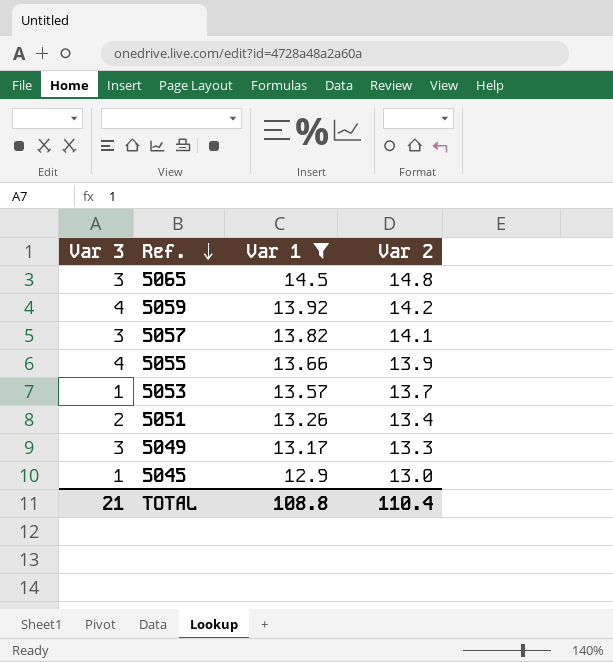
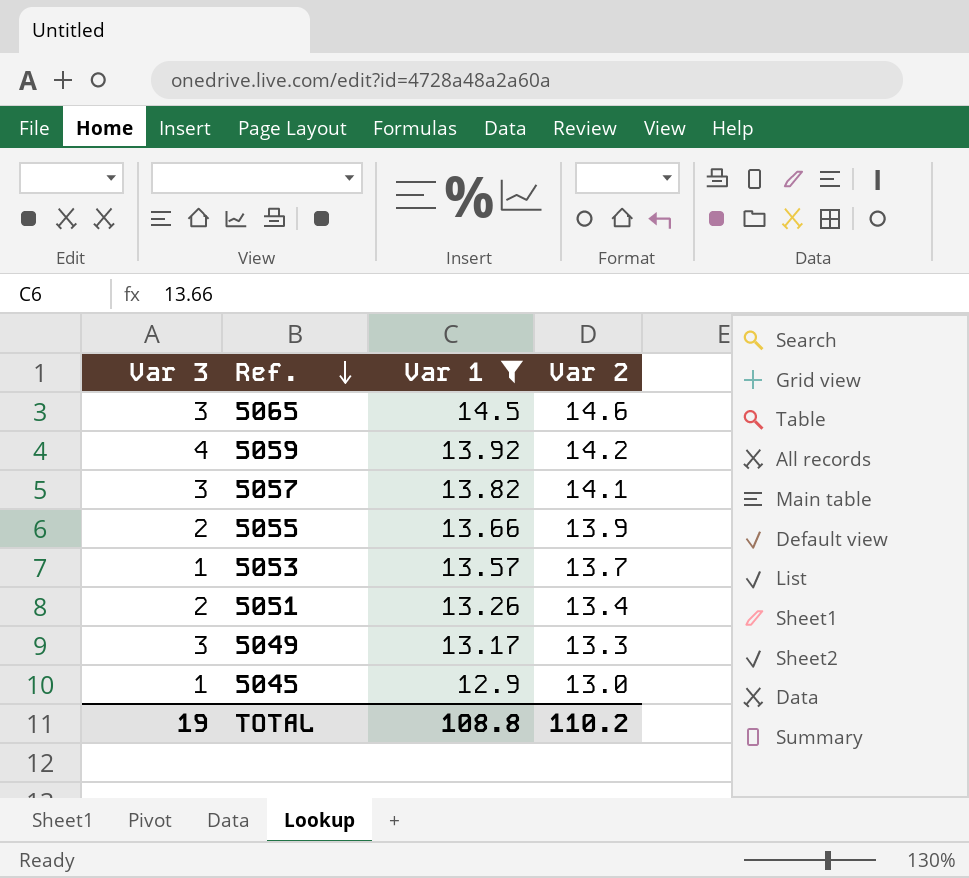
5065 | Var 2: 14.8 -> 14.6
5055 | Var 3: 4 -> 2
TOTAL | Var 3: 21 -> 19
TOTAL | Var 2: 110.4 -> 110.2

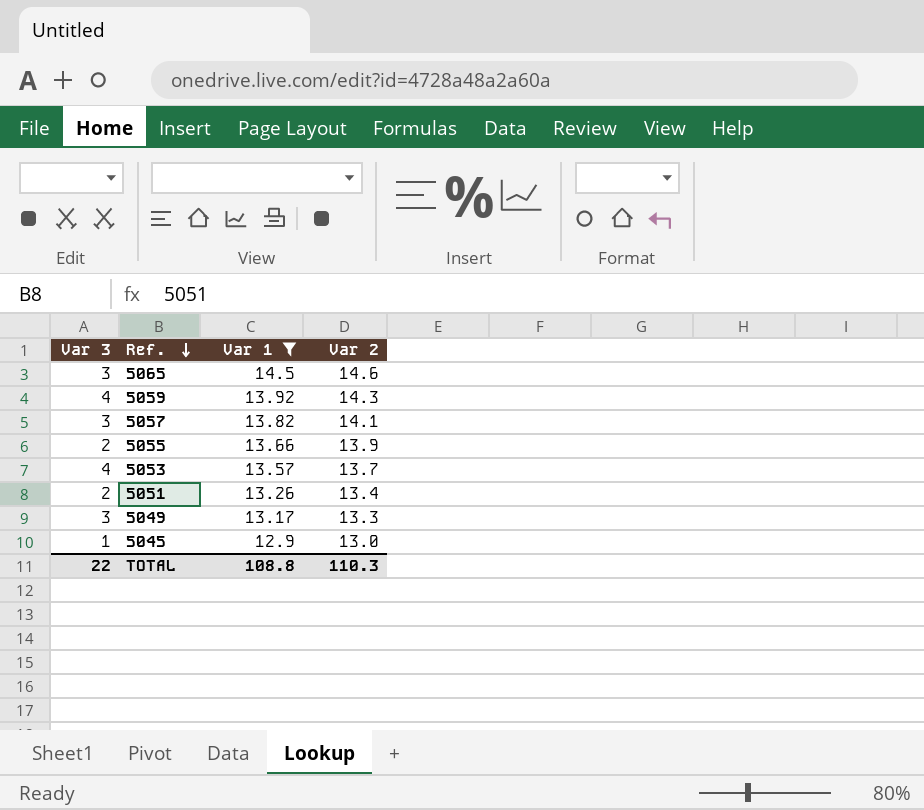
5059 | Var 2: 14.2 -> 14.3
5053 | Var 3: 1 -> 4
TOTAL | Var 3: 19 -> 22
TOTAL | Var 2: 110.2 -> 110.3

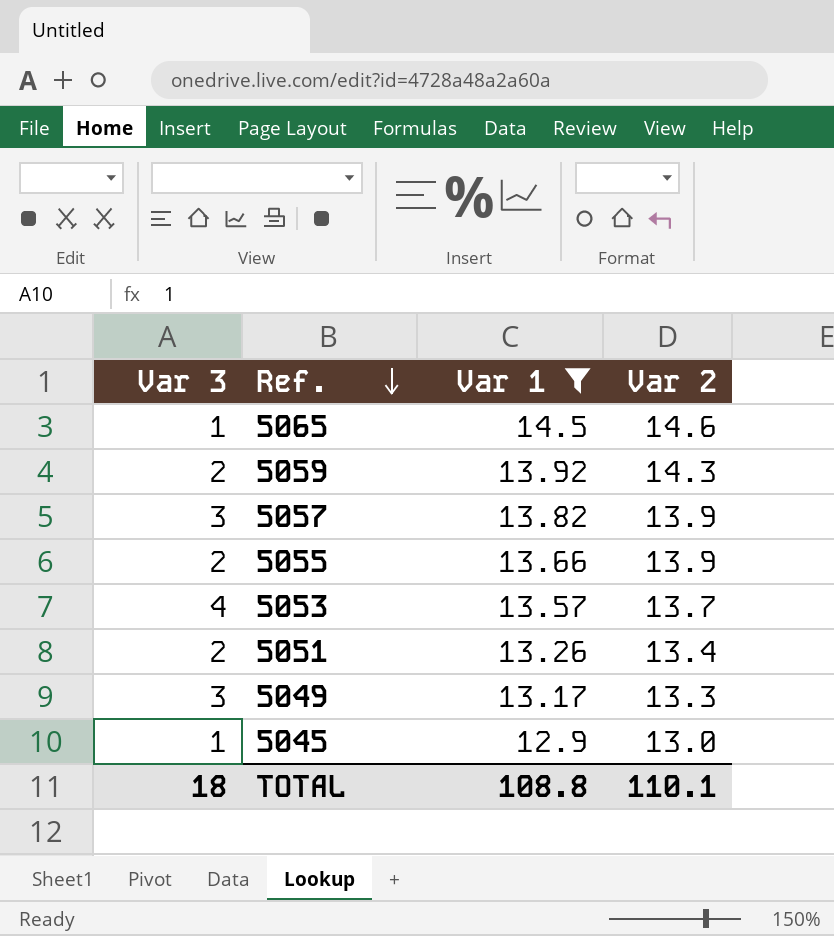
5065 | Var 3: 3 -> 1
5059 | Var 3: 4 -> 2
5057 | Var 2: 14.1 -> 13.9
TOTAL | Var 3: 22 -> 18
TOTAL | Var 2: 110.3 -> 110.1

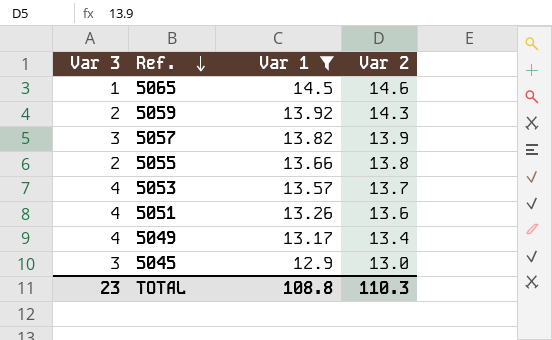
5055 | Var 2: 13.9 -> 13.8
5051 | Var 3: 2 -> 4
5051 | Var 2: 13.4 -> 13.6
5049 | Var 3: 3 -> 4
5049 | Var 2: 13.3 -> 13.4
5045 | Var 3: 1 -> 3
TOTAL | Var 3: 18 -> 23
TOTAL | Var 2: 110.1 -> 110.3

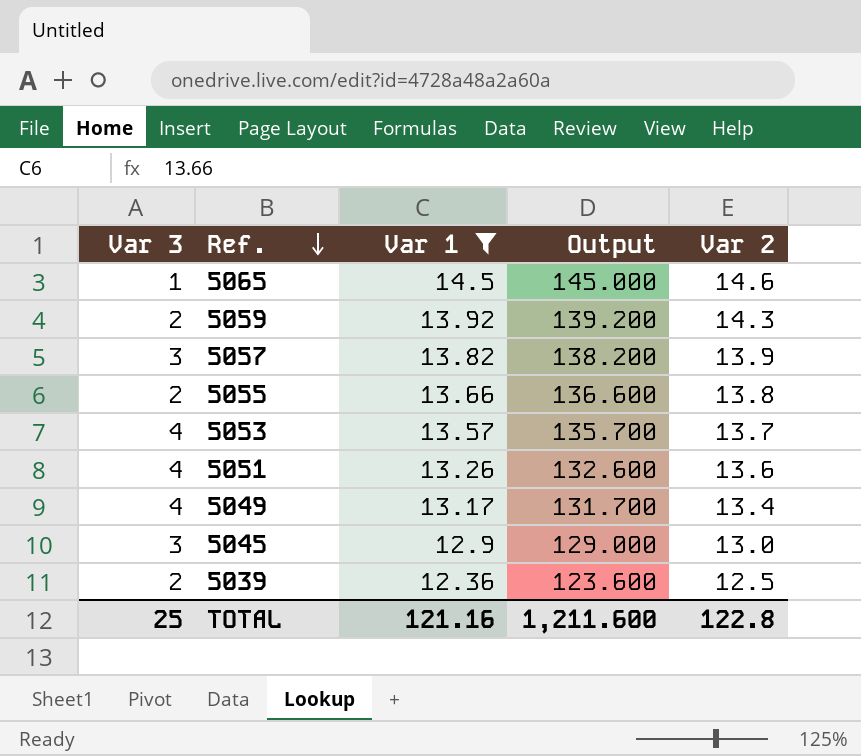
column Output | formula: none -> [Var 1] * 10
row 5039: none -> 2 | 12.36 | 123.600 | 12.5
TOTAL | Var 3: 23 -> 25
TOTAL | Var 1: 108.8 -> 121.16
TOTAL | Var 2: 110.3 -> 122.8

